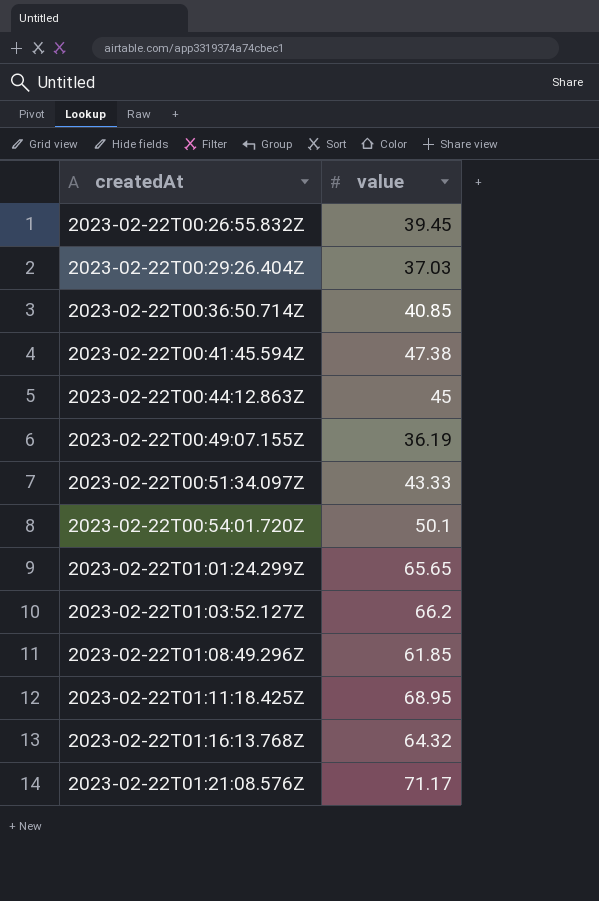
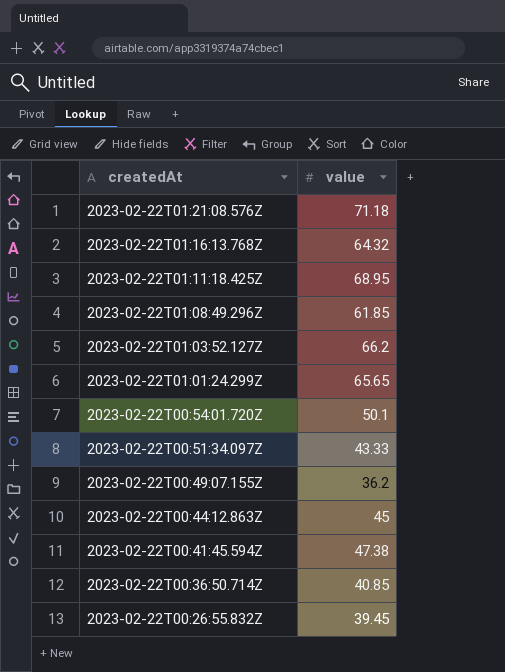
row order: createdAt ascending -> createdAt descending
row 2023-02-22T00:29:26.404Z: 37.03 -> none
2023-02-22T01:21:08.576Z | value: 71.17 -> 71.18
2023-02-22T00:49:07.155Z | value: 36.19 -> 36.2

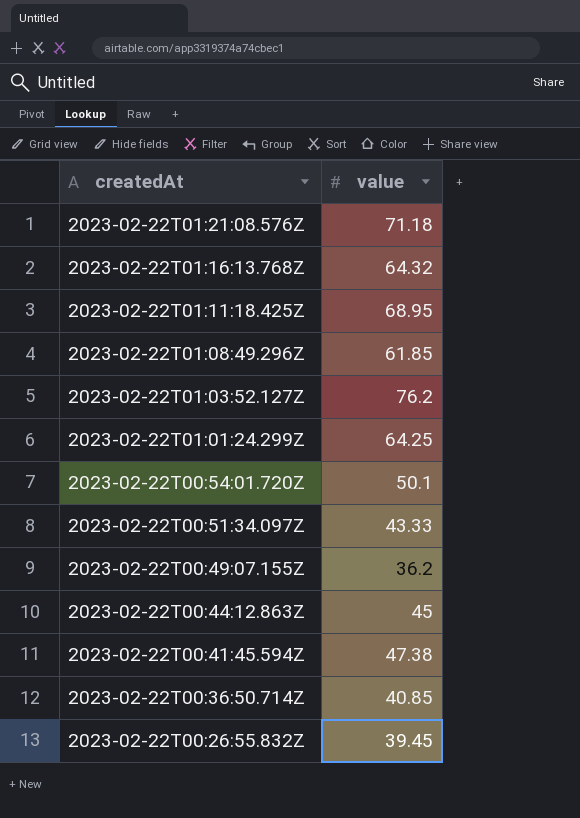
2023-02-22T01:03:52.127Z | value: 66.2 -> 76.2
2023-02-22T01:01:24.299Z | value: 65.65 -> 64.25

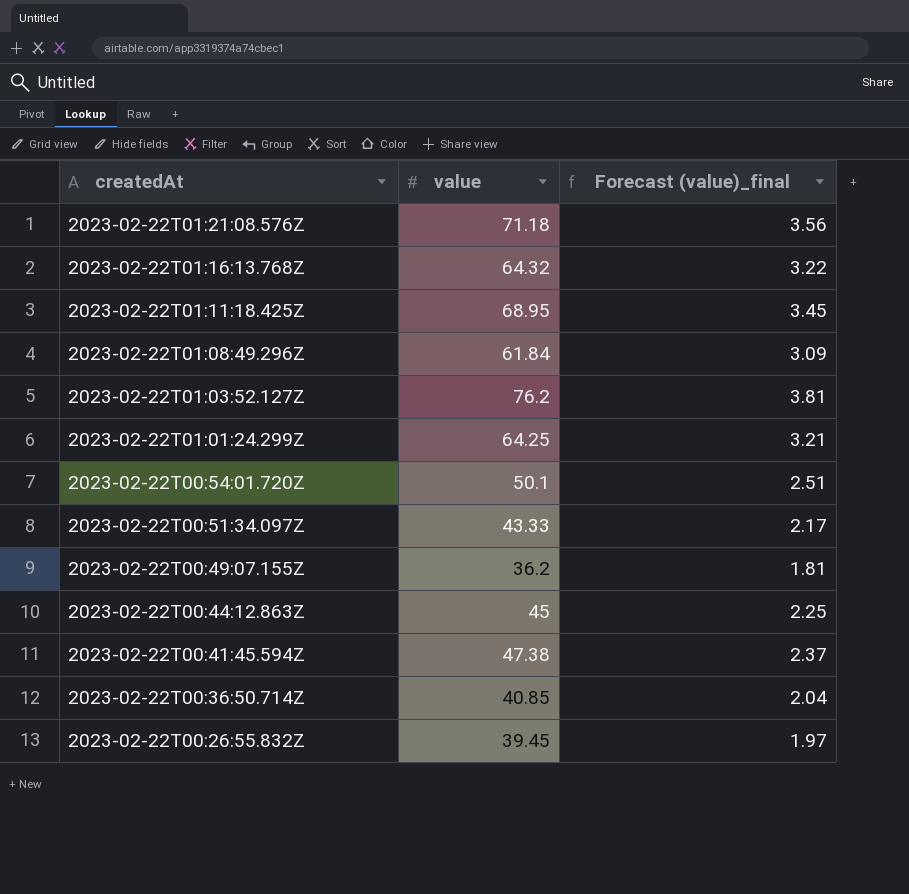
column Forecast (value)_final | formula: none -> [value] * 0.05
2023-02-22T01:08:49.296Z | value: 61.85 -> 61.84

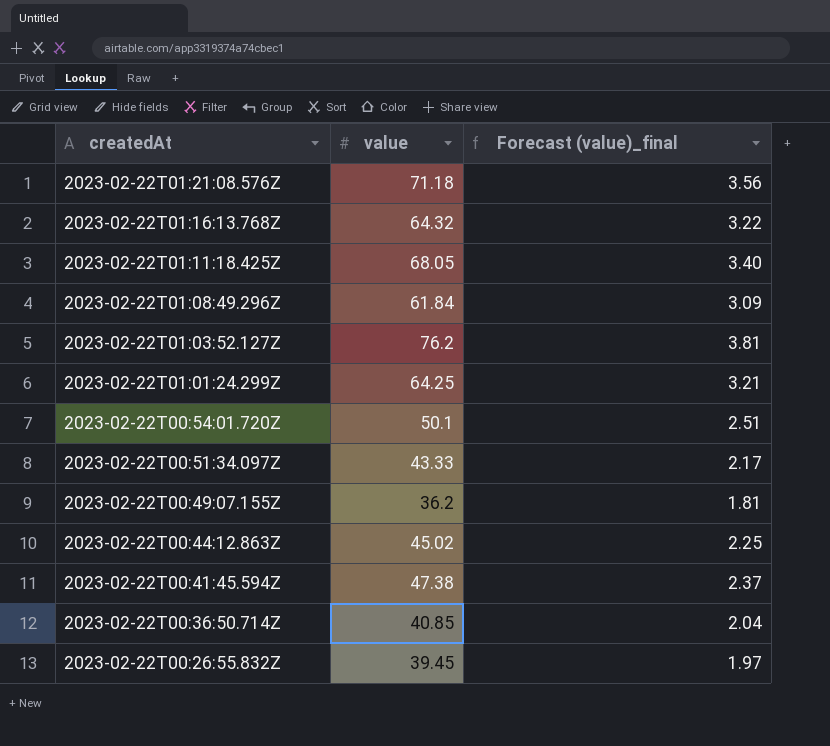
2023-02-22T01:11:18.425Z | value: 68.95 -> 68.05
2023-02-22T01:11:18.425Z | Forecast (value)_final: 3.45 -> 3.40
2023-02-22T00:44:12.863Z | value: 45 -> 45.02

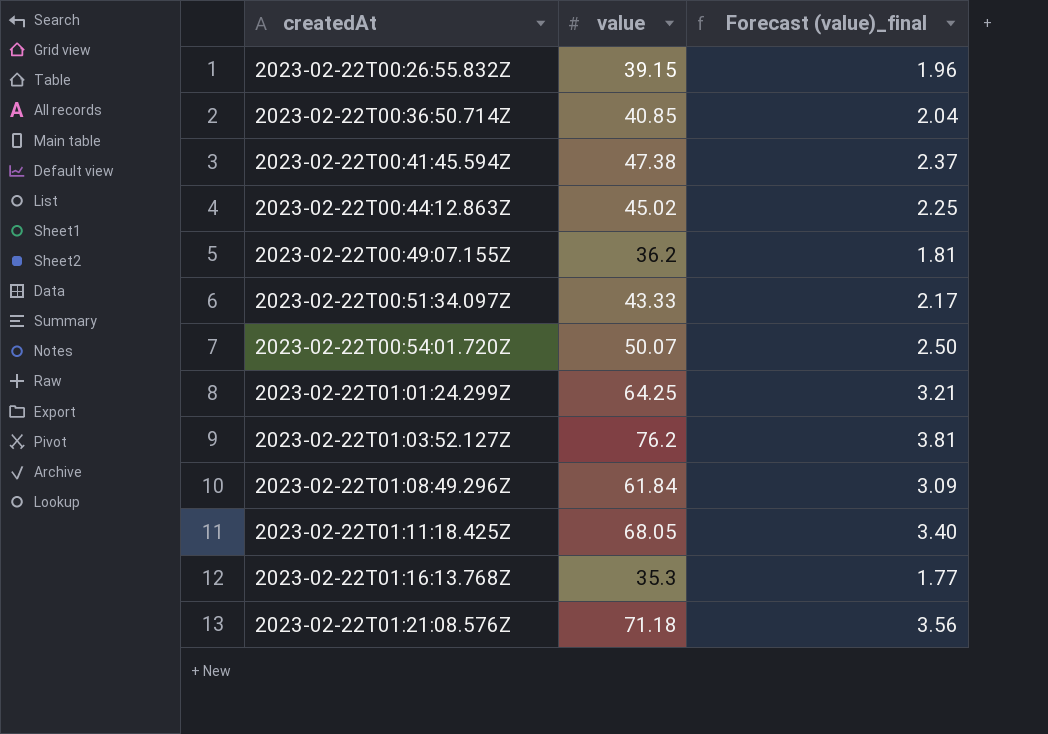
row order: createdAt descending -> createdAt ascending
2023-02-22T00:26:55.832Z | value: 39.45 -> 39.15
2023-02-22T00:26:55.832Z | Forecast (value)_final: 1.97 -> 1.96
2023-02-22T00:54:01.720Z | value: 50.1 -> 50.07
2023-02-22T00:54:01.720Z | Forecast (value)_final: 2.51 -> 2.50
2023-02-22T01:16:13.768Z | value: 64.32 -> 35.3
2023-02-22T01:16:13.768Z | Forecast (value)_final: 3.22 -> 1.77

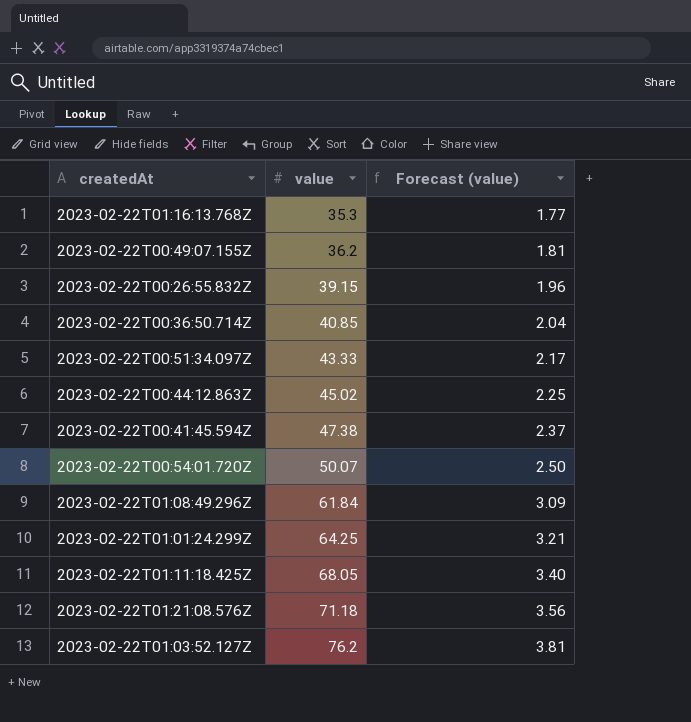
row order: createdAt ascending -> value ascending
column name: Forecast (value)_final -> Forecast (value)

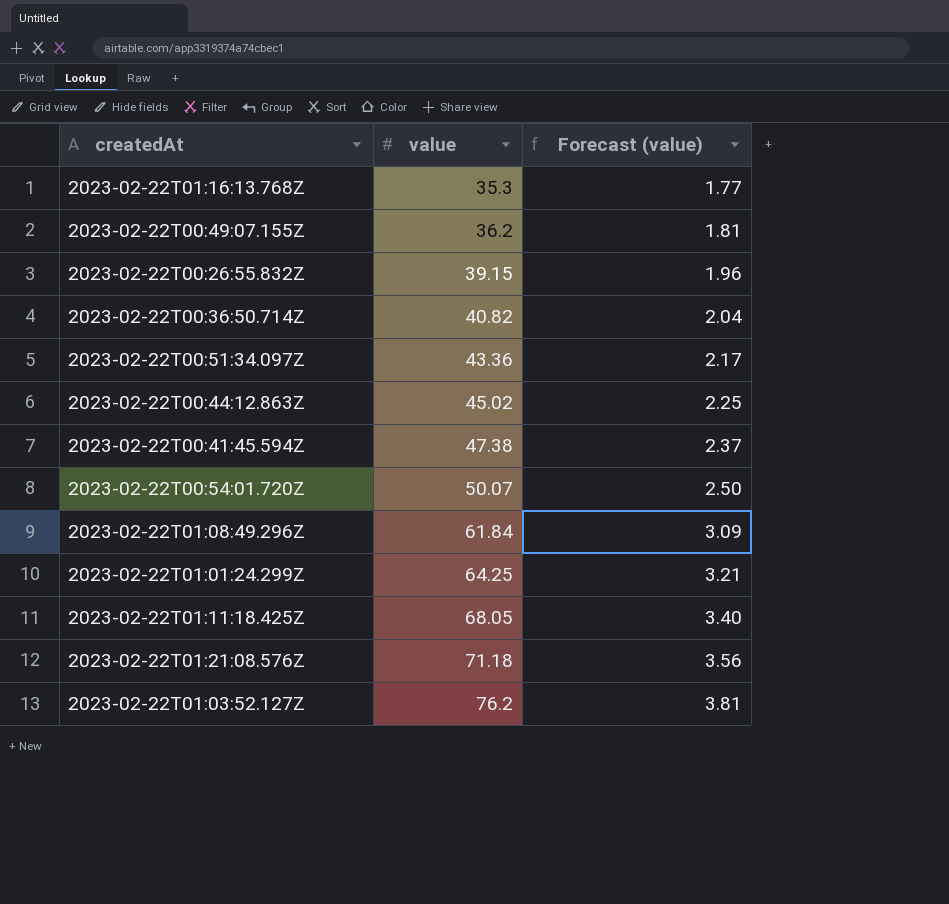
2023-02-22T00:36:50.714Z | value: 40.85 -> 40.82
2023-02-22T00:51:34.097Z | value: 43.33 -> 43.36

